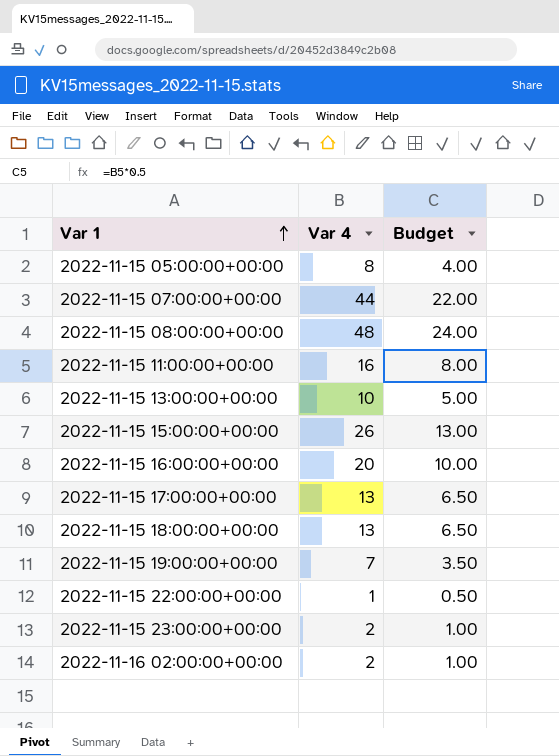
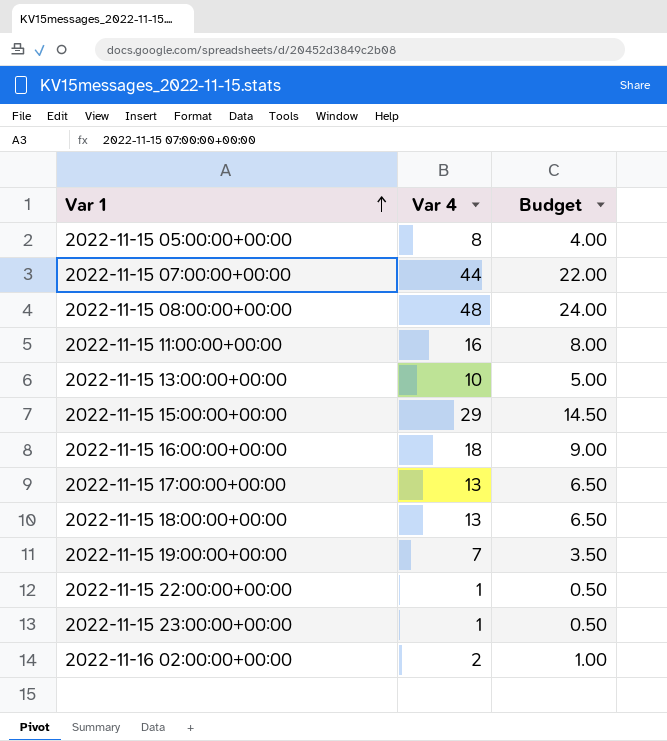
2022-11-15 15:00:00+00:00 | Var 4: 26 -> 29
2022-11-15 15:00:00+00:00 | Budget: 13.00 -> 14.50
2022-11-15 16:00:00+00:00 | Var 4: 20 -> 18
2022-11-15 16:00:00+00:00 | Budget: 10.00 -> 9.00
2022-11-15 23:00:00+00:00 | Var 4: 2 -> 1
2022-11-15 23:00:00+00:00 | Budget: 1.00 -> 0.50

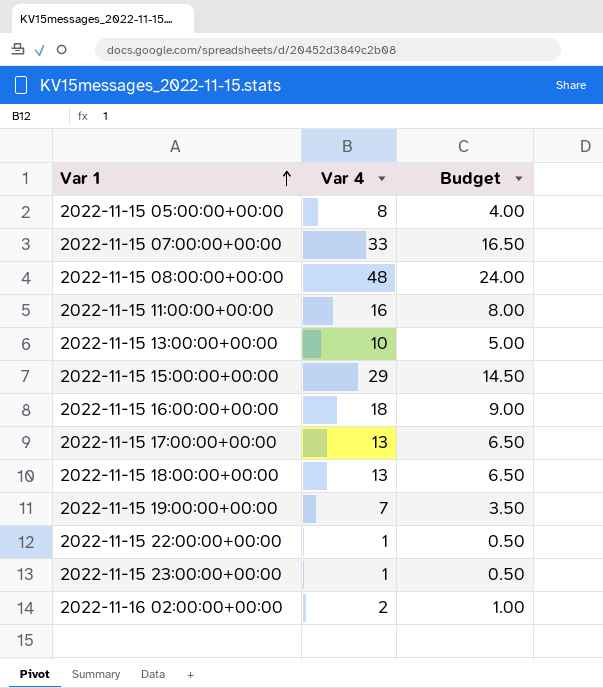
2022-11-15 07:00:00+00:00 | Var 4: 44 -> 33
2022-11-15 07:00:00+00:00 | Budget: 22.00 -> 16.50

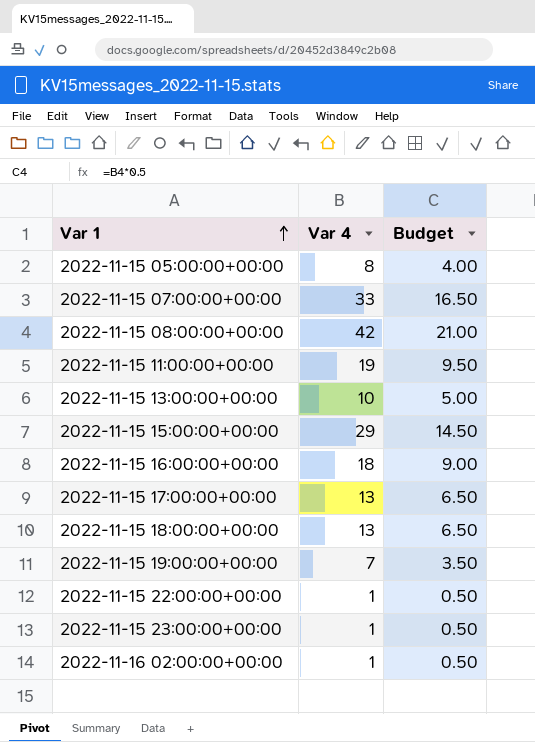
2022-11-15 08:00:00+00:00 | Var 4: 48 -> 42
2022-11-15 08:00:00+00:00 | Budget: 24.00 -> 21.00
2022-11-15 11:00:00+00:00 | Var 4: 16 -> 19
2022-11-15 11:00:00+00:00 | Budget: 8.00 -> 9.50
2022-11-16 02:00:00+00:00 | Var 4: 2 -> 1
2022-11-16 02:00:00+00:00 | Budget: 1.00 -> 0.50

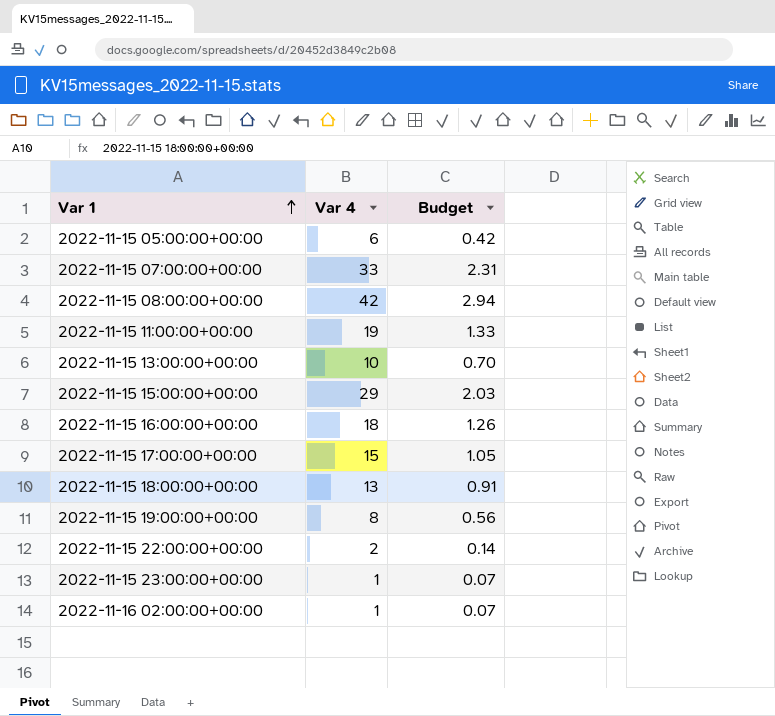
column Budget | formula: [Var 4] * 0.5 -> [Var 4] * 0.07
2022-11-15 05:00:00+00:00 | Var 4: 8 -> 6
2022-11-15 17:00:00+00:00 | Var 4: 13 -> 15
2022-11-15 19:00:00+00:00 | Var 4: 7 -> 8
2022-11-15 22:00:00+00:00 | Var 4: 1 -> 2

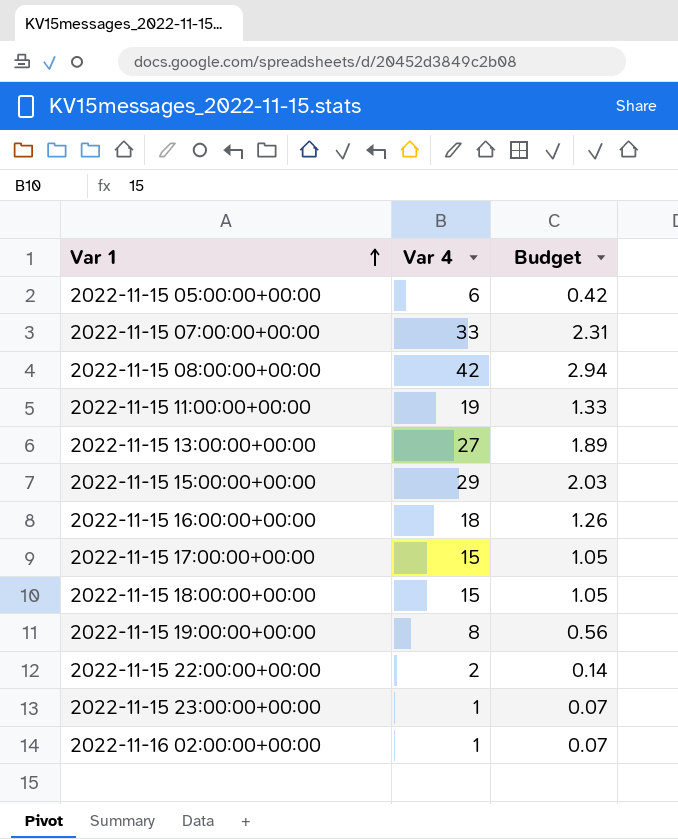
2022-11-15 13:00:00+00:00 | Var 4: 10 -> 27
2022-11-15 13:00:00+00:00 | Budget: 0.70 -> 1.89
2022-11-15 18:00:00+00:00 | Var 4: 13 -> 15
2022-11-15 18:00:00+00:00 | Budget: 0.91 -> 1.05

